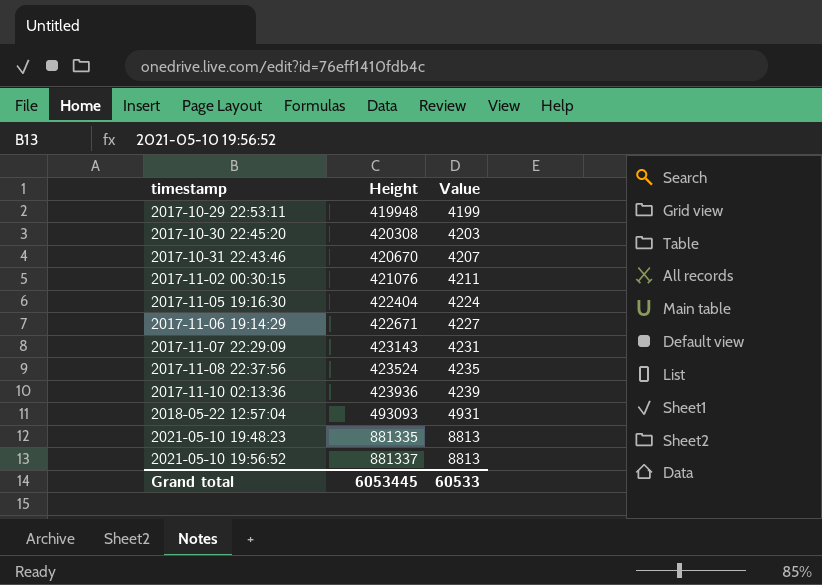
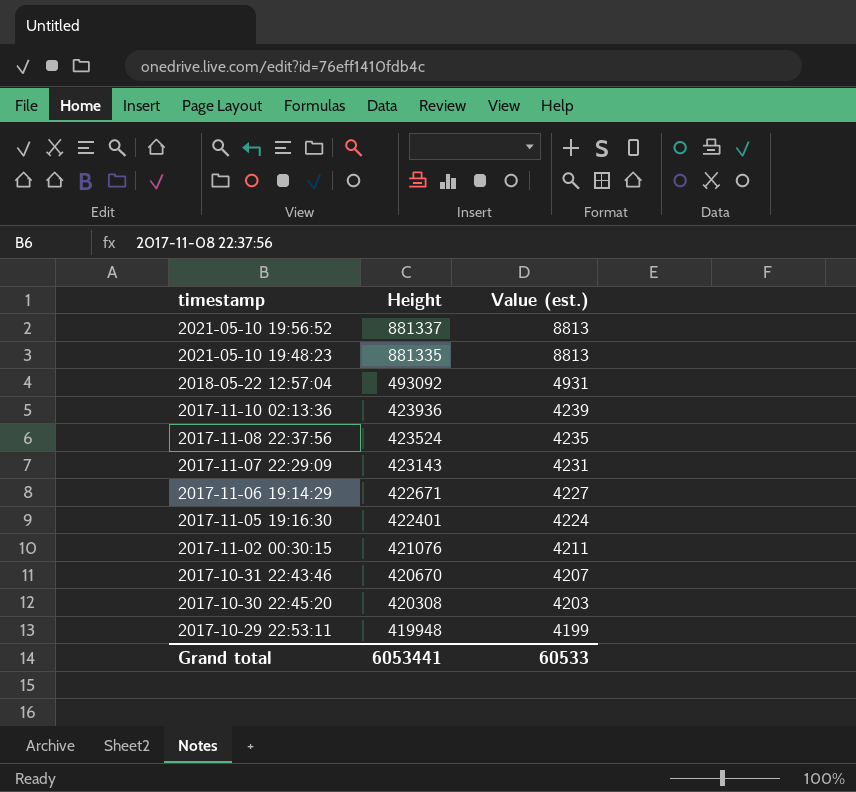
row order: timestamp ascending -> timestamp descending
column name: Value -> Value (est.)
2018-05-22 12:57:04 | Height: 493093 -> 493092
2017-11-05 19:16:30 | Height: 422404 -> 422401
Grand total | Height: 6053445 -> 6053441

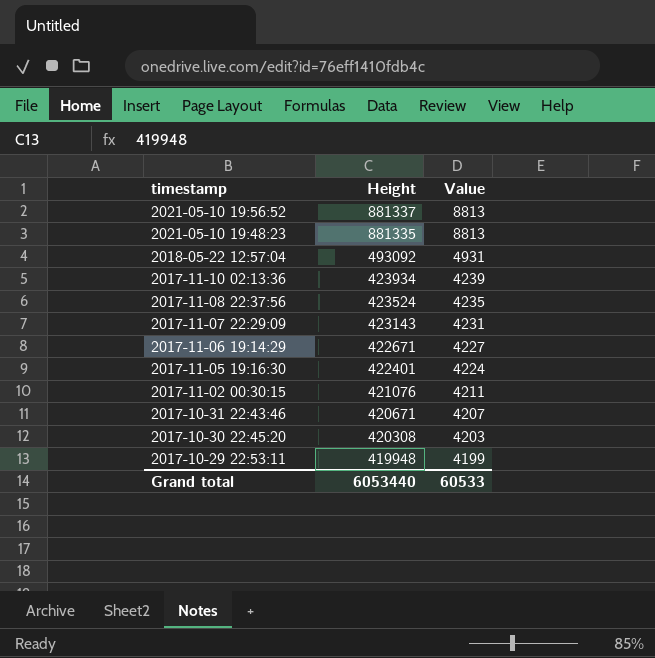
column name: Value (est.) -> Value
2017-11-10 02:13:36 | Height: 423936 -> 423934
2017-10-31 22:43:46 | Height: 420670 -> 420671
Grand total | Height: 6053441 -> 6053440

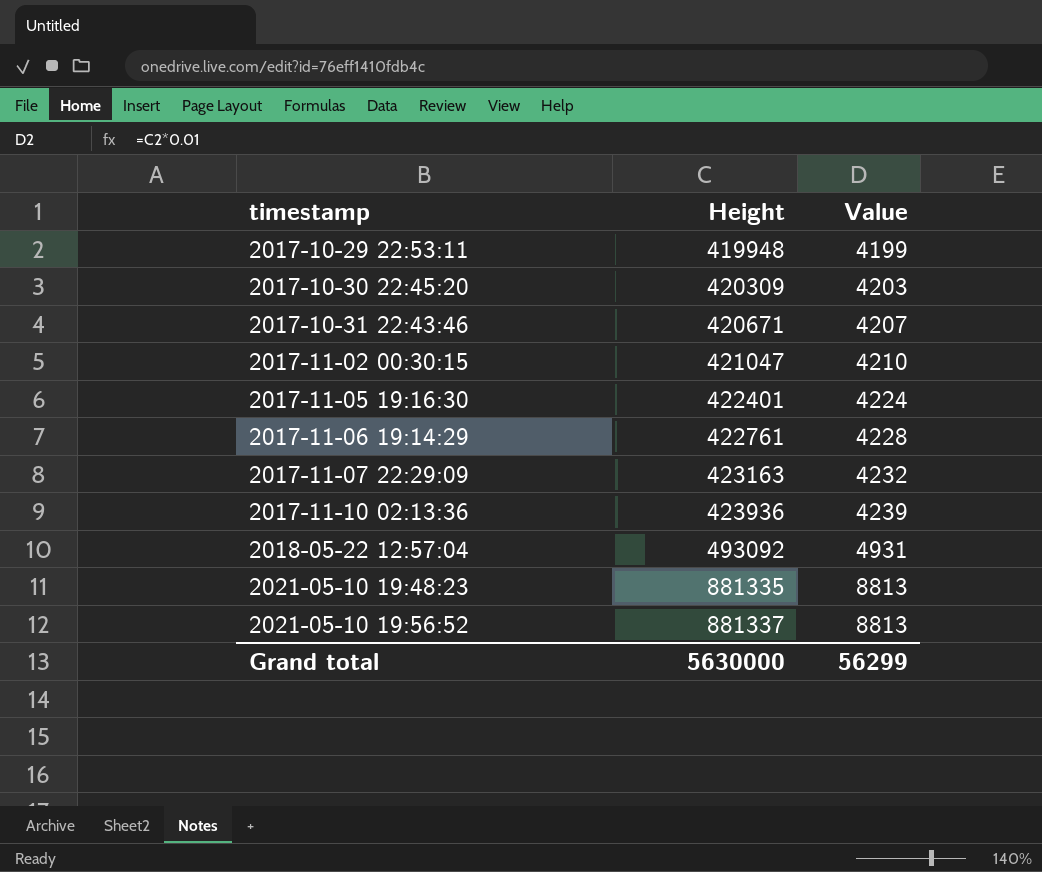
row order: timestamp descending -> timestamp ascending
row 2017-11-08 22:37:56: 423524 | 4235 -> none
2017-10-30 22:45:20 | Height: 420308 -> 420309
2017-11-02 00:30:15 | Height: 421076 -> 421047
2017-11-02 00:30:15 | Value: 4211 -> 4210
2017-11-06 19:14:29 | Height: 422671 -> 422761
2017-11-06 19:14:29 | Value: 4227 -> 4228
2017-11-07 22:29:09 | Height: 423143 -> 423163
2017-11-07 22:29:09 | Value: 4231 -> 4232
2017-11-10 02:13:36 | Height: 423934 -> 423936
Grand total | Height: 6053440 -> 5630000
Grand total | Value: 60533 -> 56299

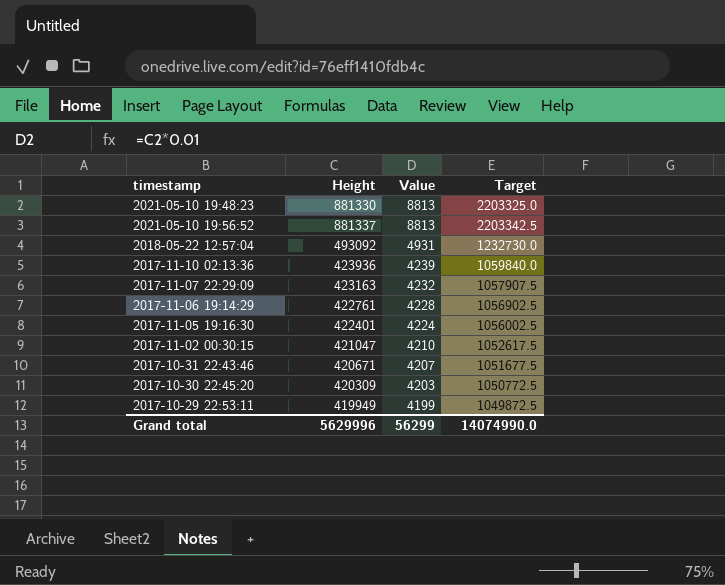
row order: timestamp ascending -> Value descending
column Target | formula: none -> [Height] * 2.5
2021-05-10 19:48:23 | Height: 881335 -> 881330
2017-10-29 22:53:11 | Height: 419948 -> 419949
Grand total | Height: 5630000 -> 5629996

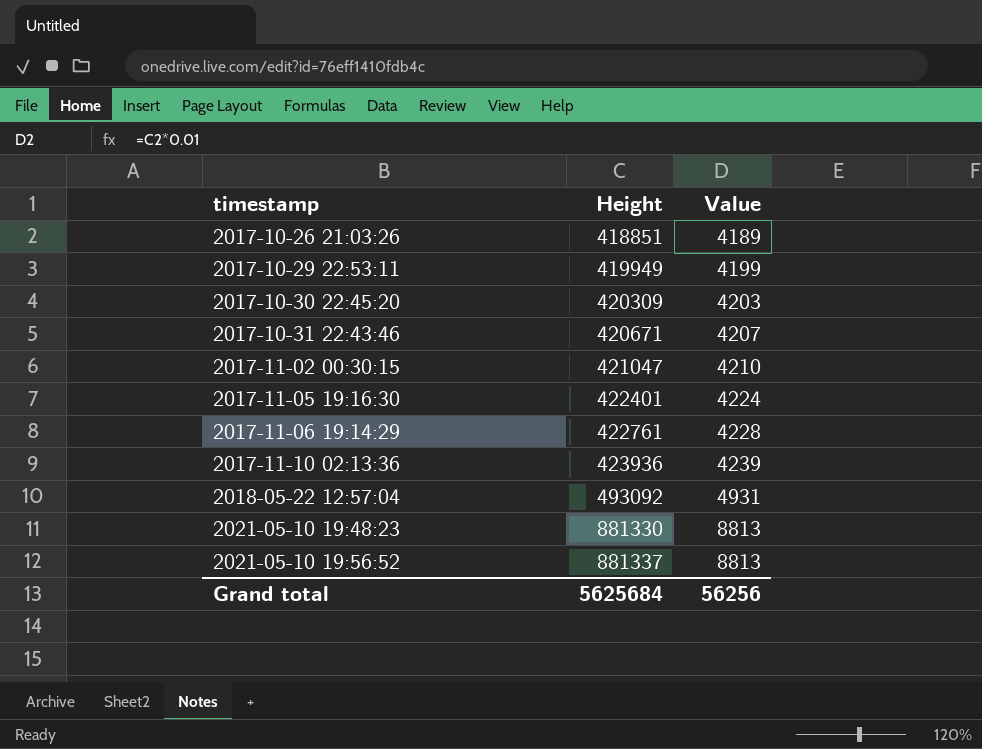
row order: Value descending -> timestamp ascending
column Target | formula: [Height] * 2.5 -> none
row 2017-11-07 22:29:09: 423163 | 4232 | 1057907.5 -> none
row 2017-10-26 21:03:26: none -> 418851 | 4189
Grand total | Height: 5629996 -> 5625684
Grand total | Value: 56299 -> 56256

